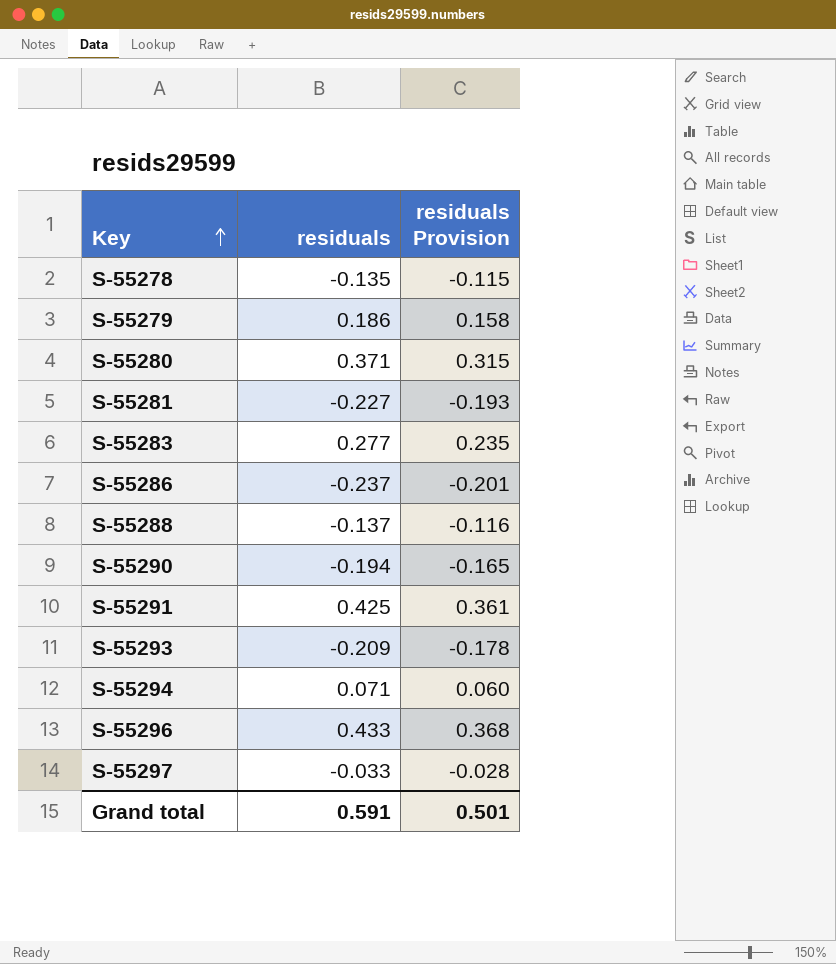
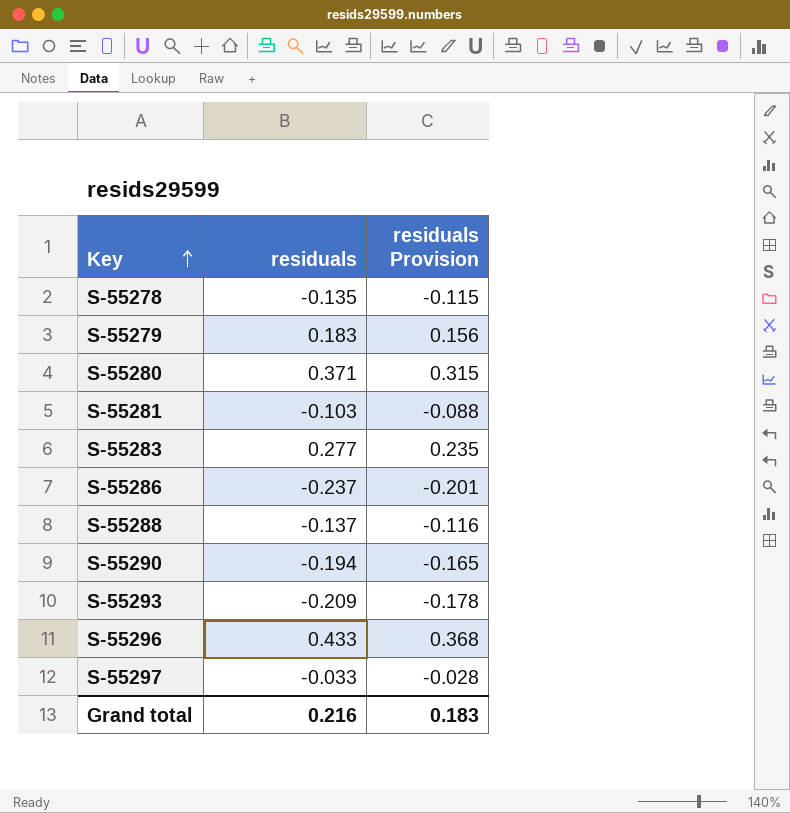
row S-55291: 0.425 | 0.361 -> none
row S-55294: 0.071 | 0.060 -> none
S-55279 | residuals: 0.186 -> 0.183
S-55279 | residuals Provision: 0.158 -> 0.156
S-55281 | residuals: -0.227 -> -0.103
S-55281 | residuals Provision: -0.193 -> -0.088
Grand total | residuals: 0.591 -> 0.216
Grand total | residuals Provision: 0.501 -> 0.183

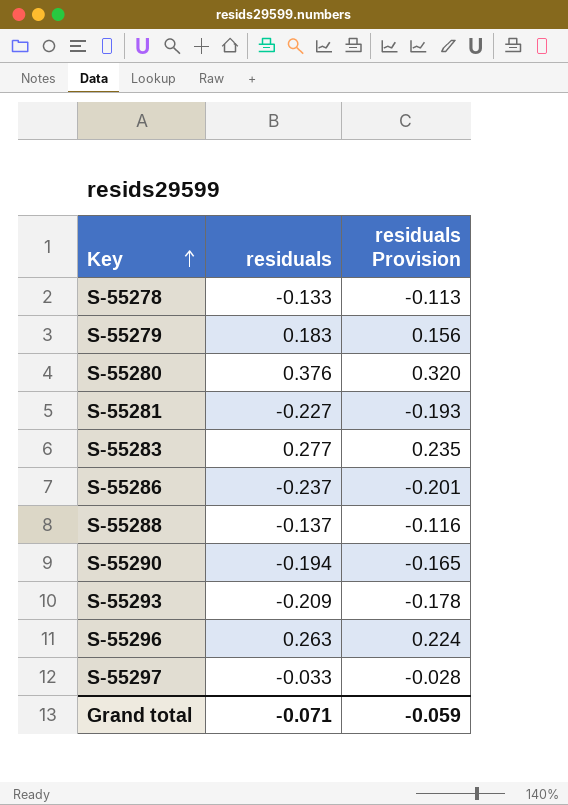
S-55278 | residuals: -0.135 -> -0.133
S-55278 | residuals Provision: -0.115 -> -0.113
S-55280 | residuals: 0.371 -> 0.376
S-55280 | residuals Provision: 0.315 -> 0.320
S-55281 | residuals: -0.103 -> -0.227
S-55281 | residuals Provision: -0.088 -> -0.193
S-55296 | residuals: 0.433 -> 0.263
S-55296 | residuals Provision: 0.368 -> 0.224
Grand total | residuals: 0.216 -> -0.071
Grand total | residuals Provision: 0.183 -> -0.059

